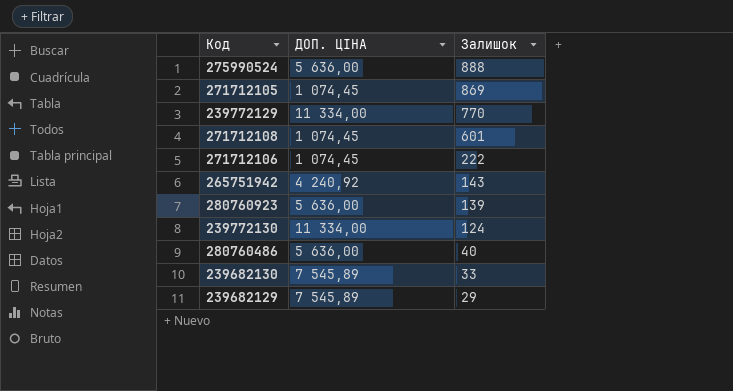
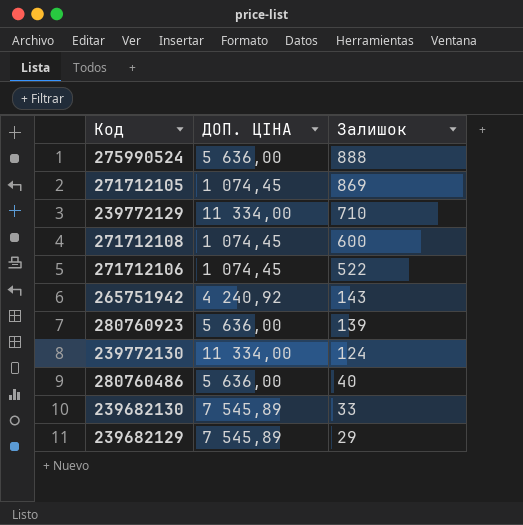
239772129 | Залишок: 770 -> 710
271712108 | Залишок: 601 -> 600
271712106 | Залишок: 222 -> 522

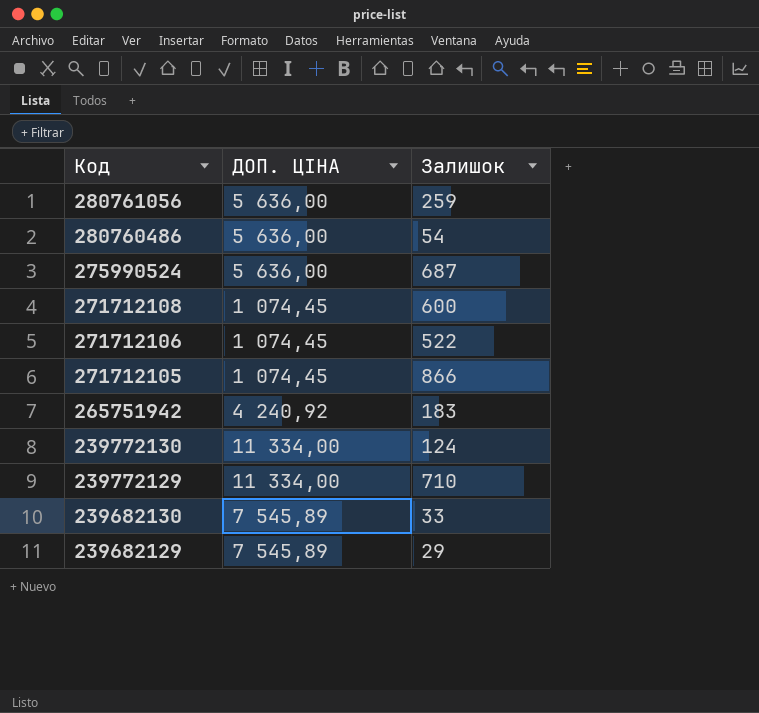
row order: Залишок descending -> Код descending
row 280760923: 5 636,00 | 139 -> none
row 280761056: none -> 5 636,00 | 259
280760486 | Залишок: 40 -> 54
275990524 | Залишок: 888 -> 687
271712105 | Залишок: 869 -> 866
265751942 | Залишок: 143 -> 183

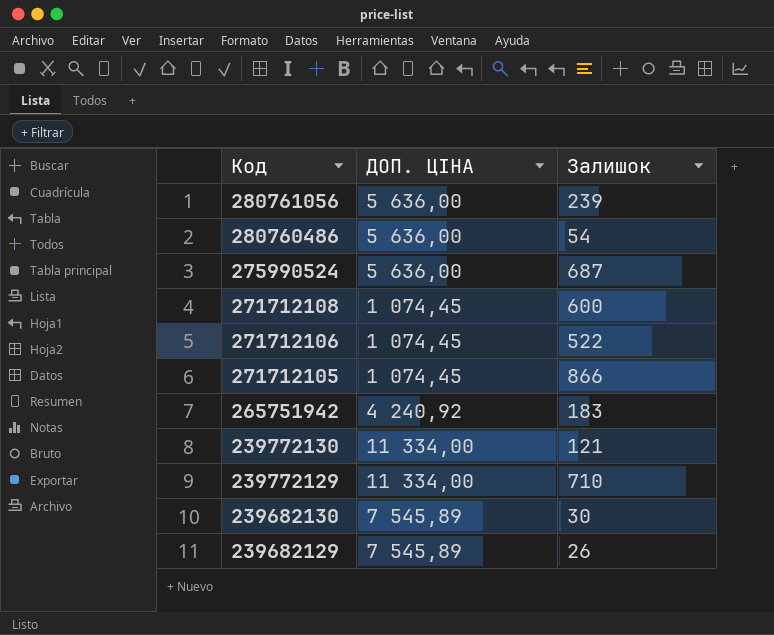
280761056 | Залишок: 259 -> 239
239772130 | Залишок: 124 -> 121
239682130 | Залишок: 33 -> 30
239682129 | Залишок: 29 -> 26

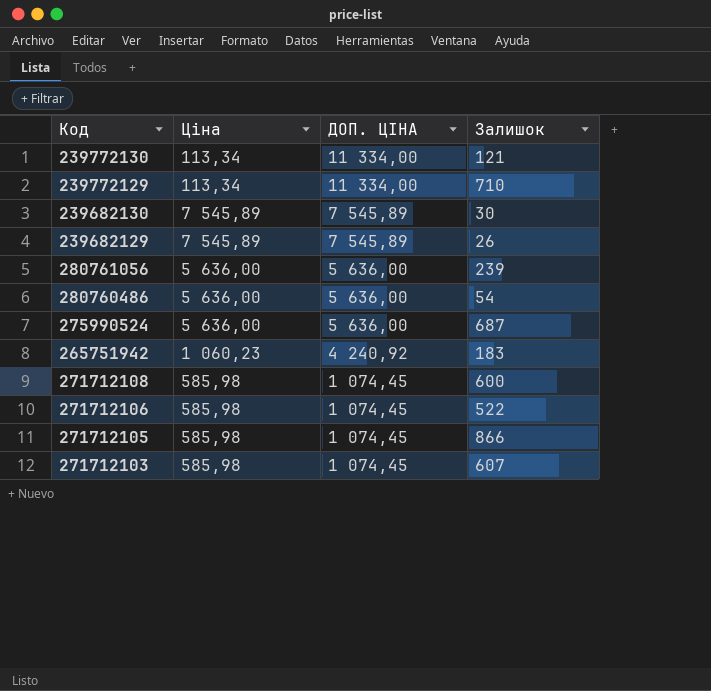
row order: Код descending -> ДОП. ЦІНА descending
column Ціна | position: none -> 2
row 271712103: none -> 585,98 | 1 074,45 | 607

